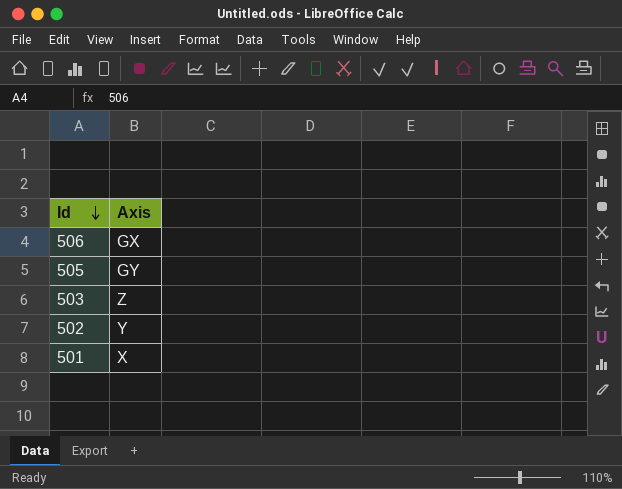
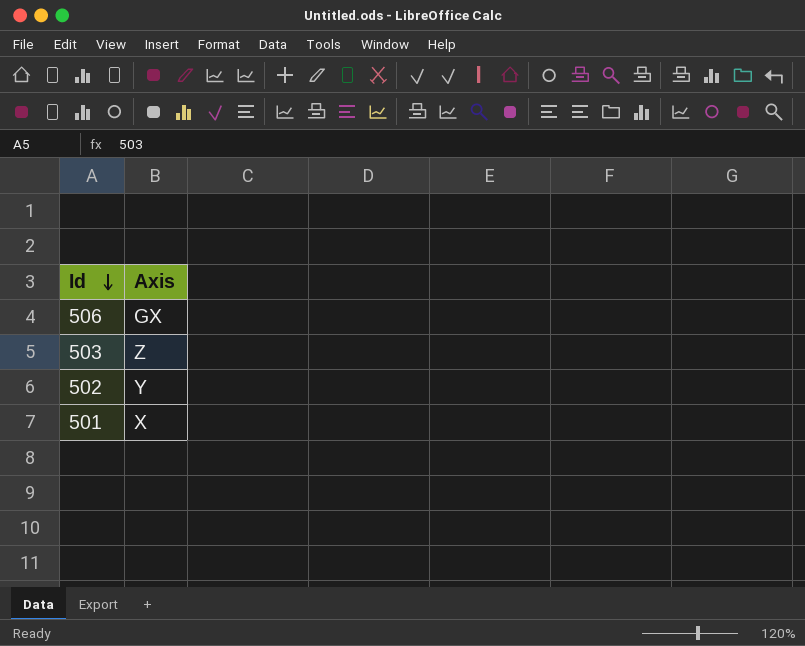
row 505: GY -> none

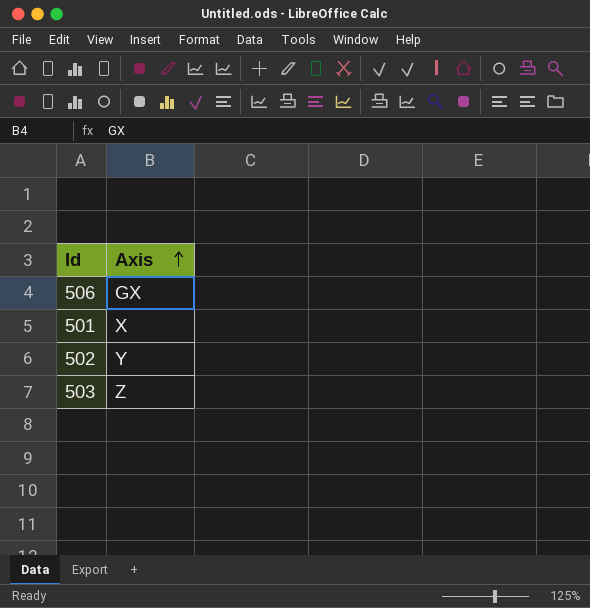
row order: Id descending -> Axis ascending

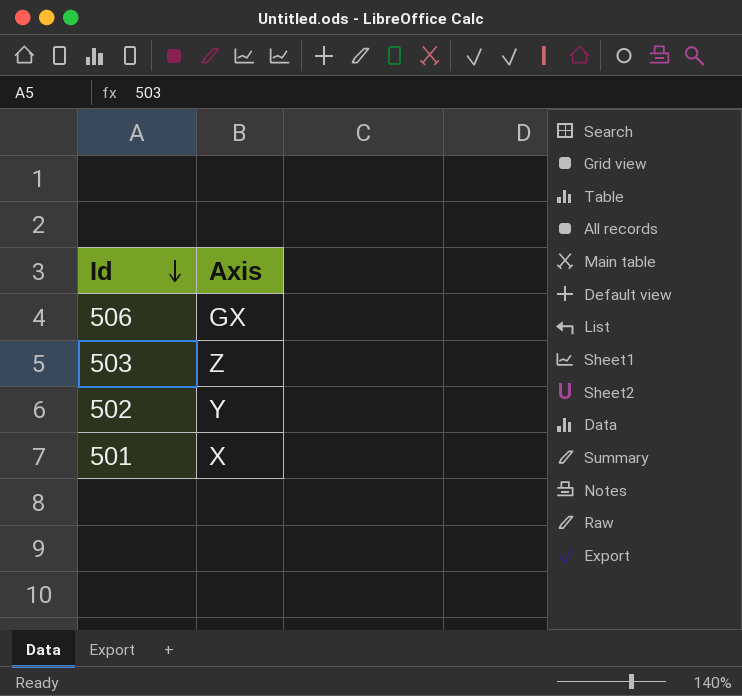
row order: Axis ascending -> Id descending

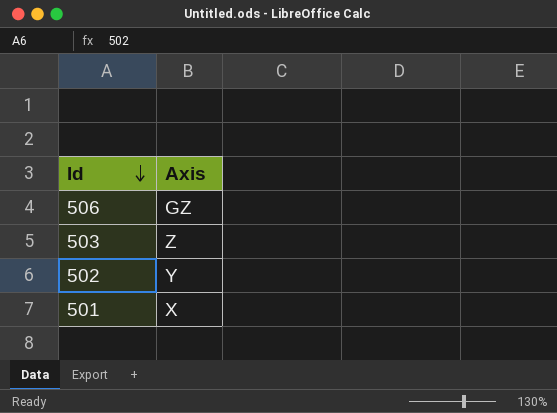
506 | Axis: GX -> GZ

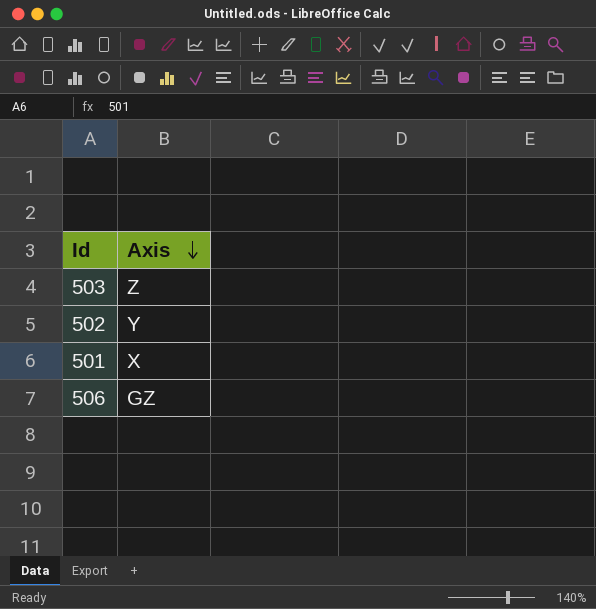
row order: Id descending -> Axis descending

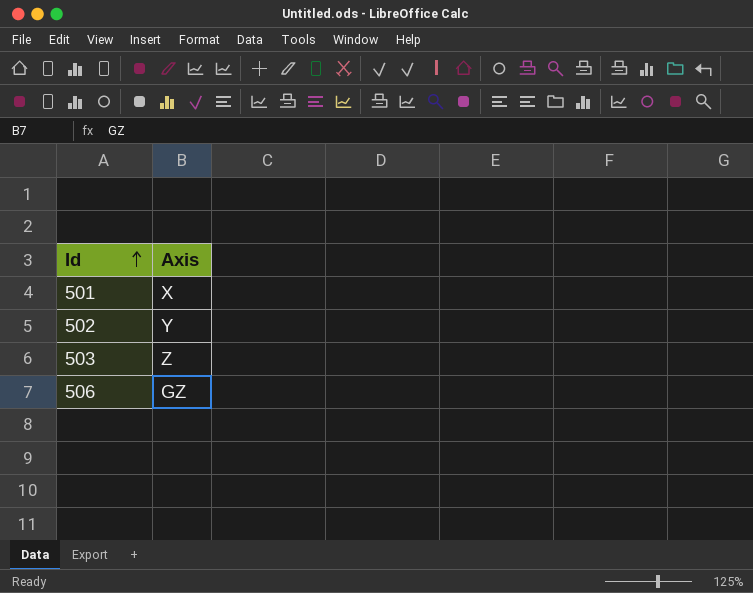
row order: Axis descending -> Id ascending

